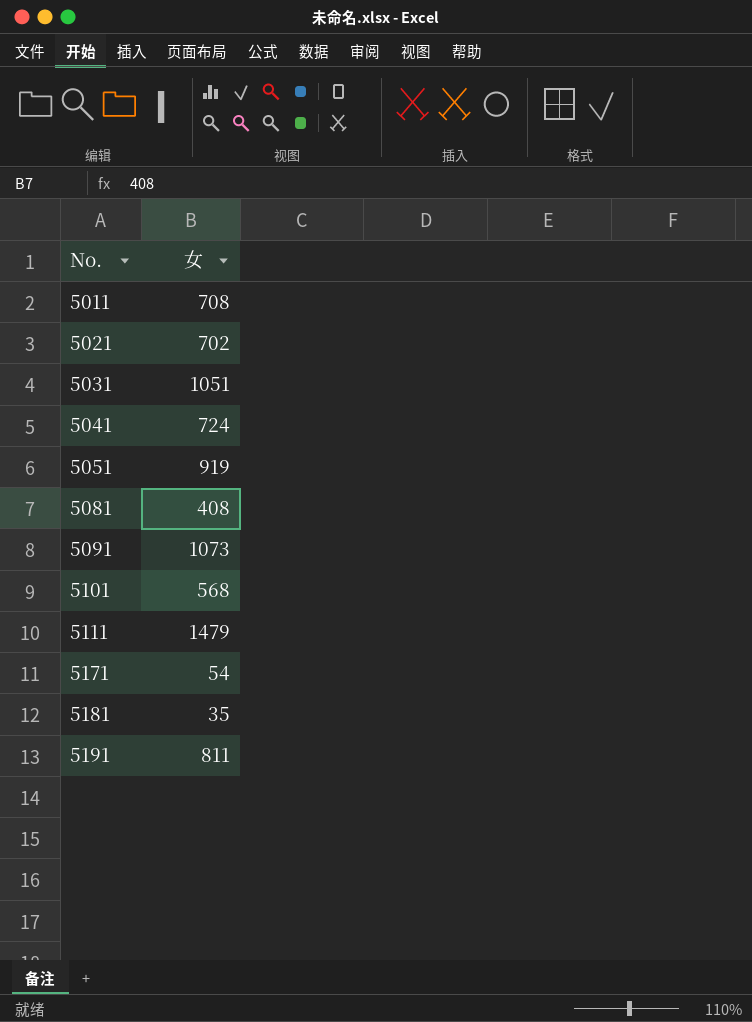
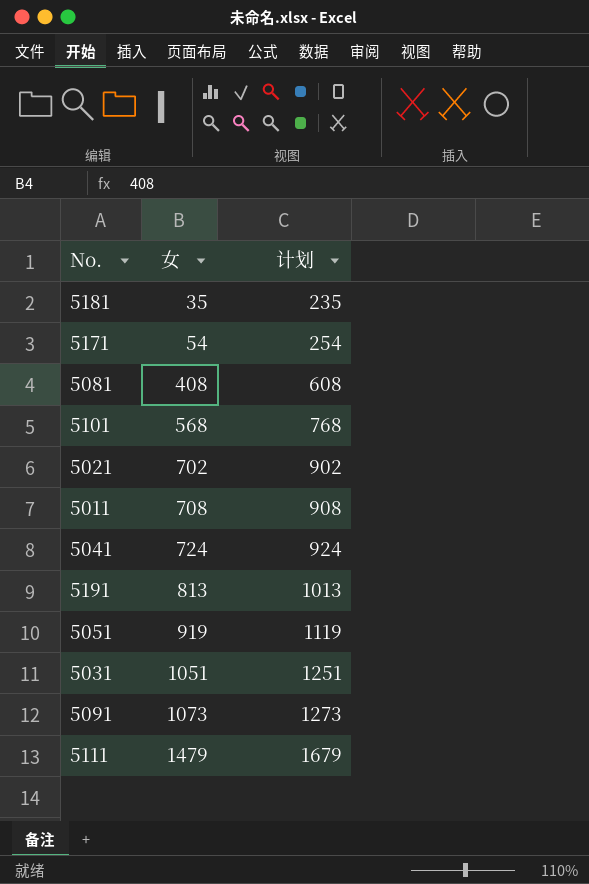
row order: No. ascending -> 女 ascending
column 计划 | formula: none -> [女] + 200
5191 | 女: 811 -> 813

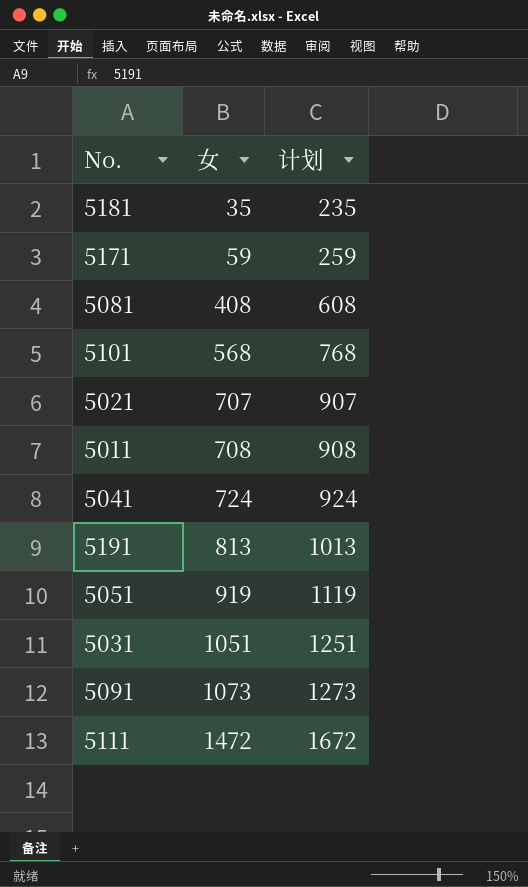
5171 | 女: 54 -> 59
5171 | 计划: 254 -> 259
5021 | 女: 702 -> 707
5021 | 计划: 902 -> 907
5111 | 女: 1479 -> 1472
5111 | 计划: 1679 -> 1672

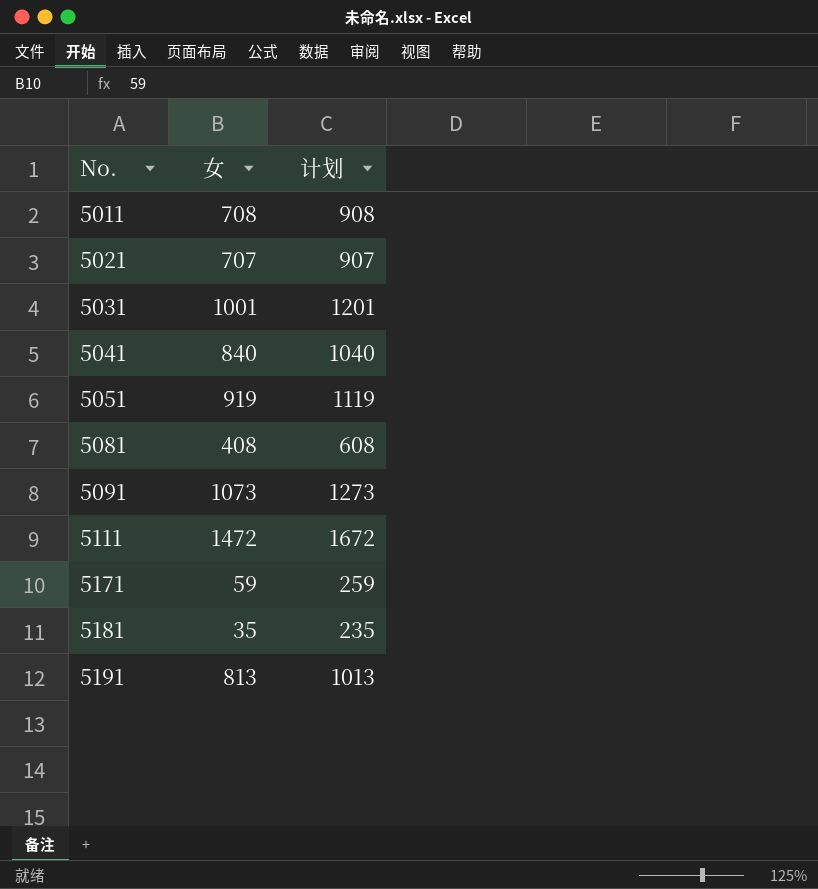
row order: 女 ascending -> No. ascending
row 5101: 568 | 768 -> none
5031 | 女: 1051 -> 1001
5031 | 计划: 1251 -> 1201
5041 | 女: 724 -> 840
5041 | 计划: 924 -> 1040

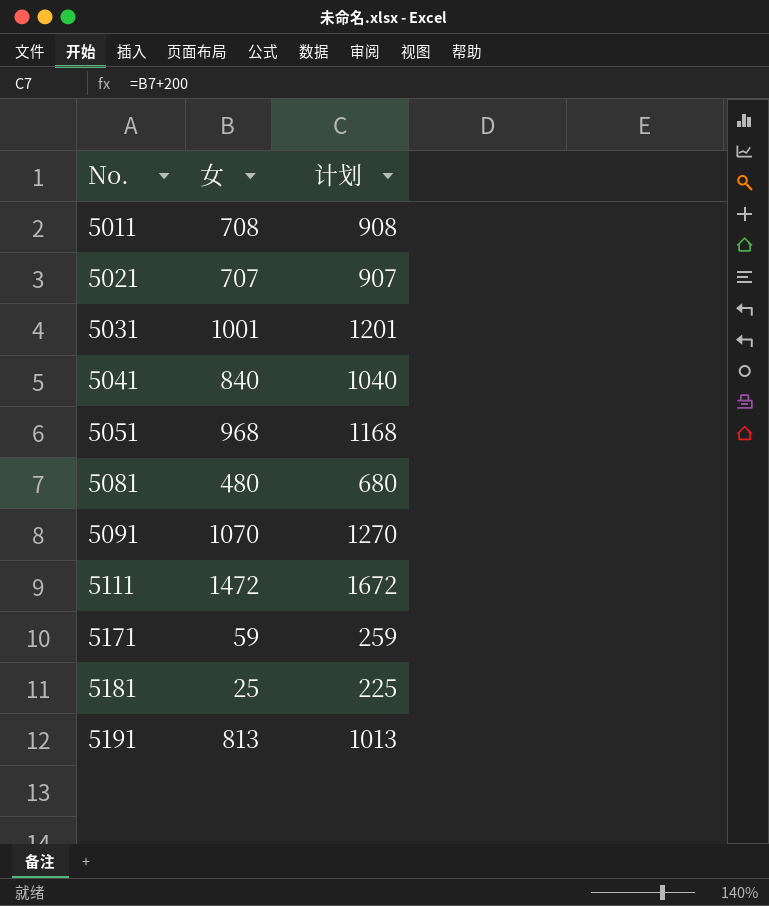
5051 | 女: 919 -> 968
5051 | 计划: 1119 -> 1168
5081 | 女: 408 -> 480
5081 | 计划: 608 -> 680
5091 | 女: 1073 -> 1070
5091 | 计划: 1273 -> 1270
5181 | 女: 35 -> 25
5181 | 计划: 235 -> 225

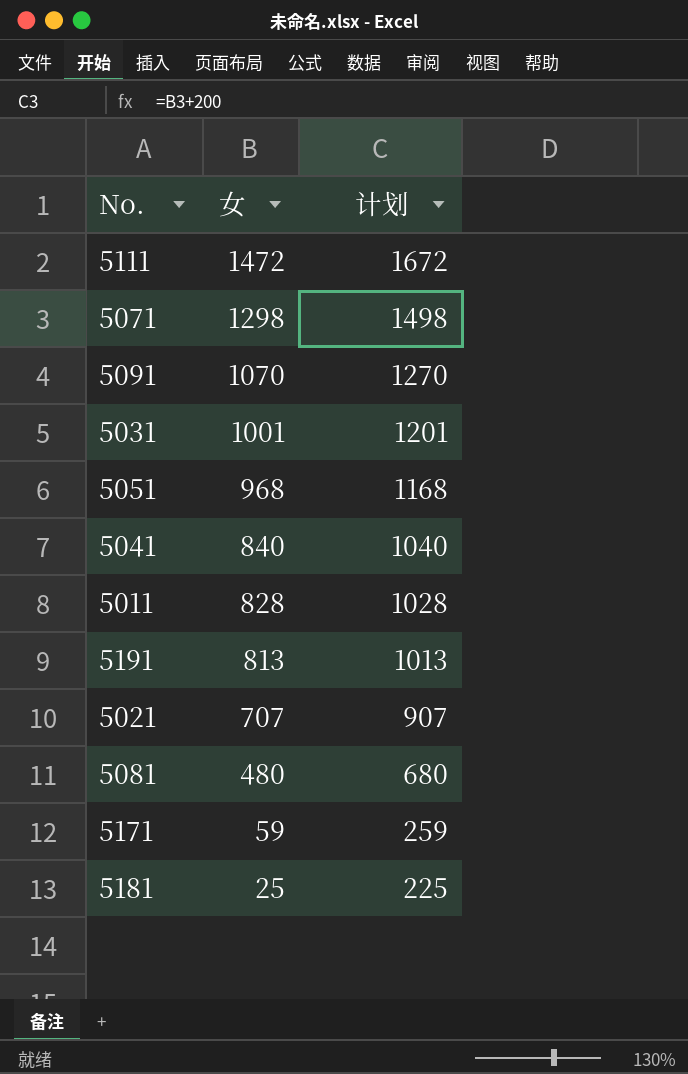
row order: No. ascending -> 女 descending
row 5071: none -> 1298 | 1498
5011 | 女: 708 -> 828
5011 | 计划: 908 -> 1028

